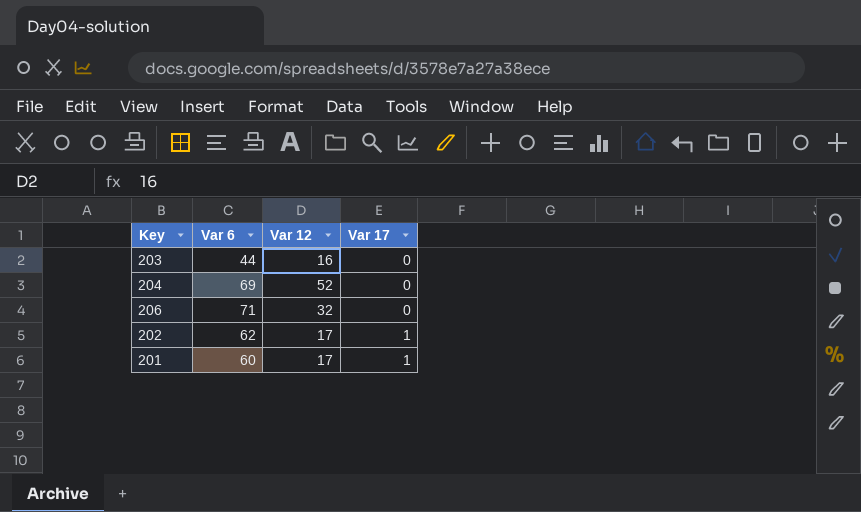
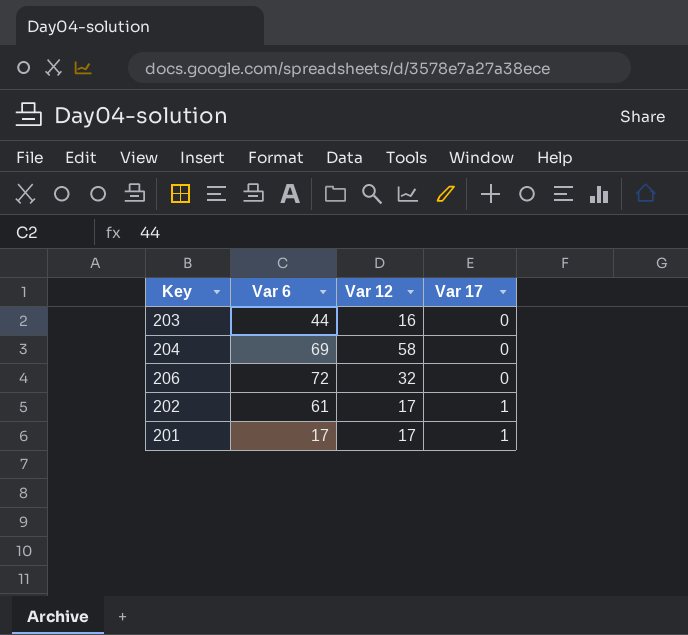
204 | Var 12: 52 -> 58
206 | Var 6: 71 -> 72
202 | Var 6: 62 -> 61
201 | Var 6: 60 -> 17

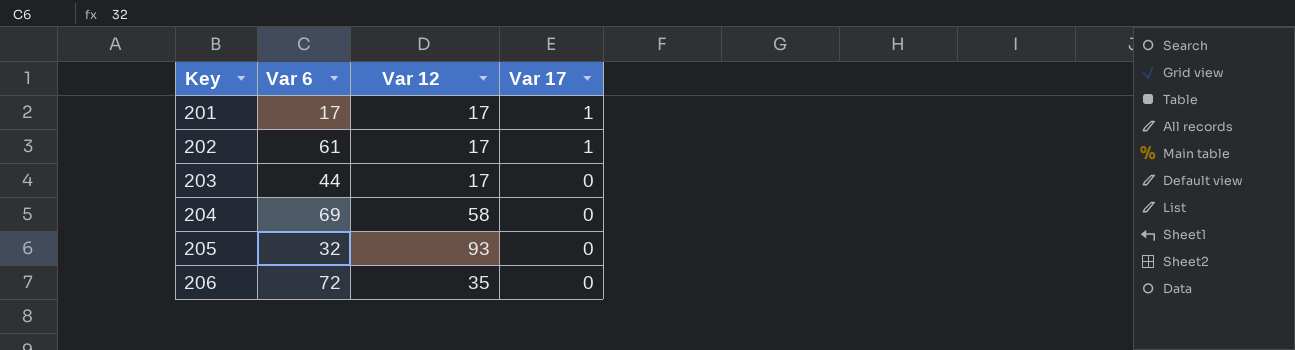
row order: Var 17 ascending -> Key ascending
203 | Var 12: 16 -> 17
row 205: none -> 32 | 93 | 0
206 | Var 12: 32 -> 35

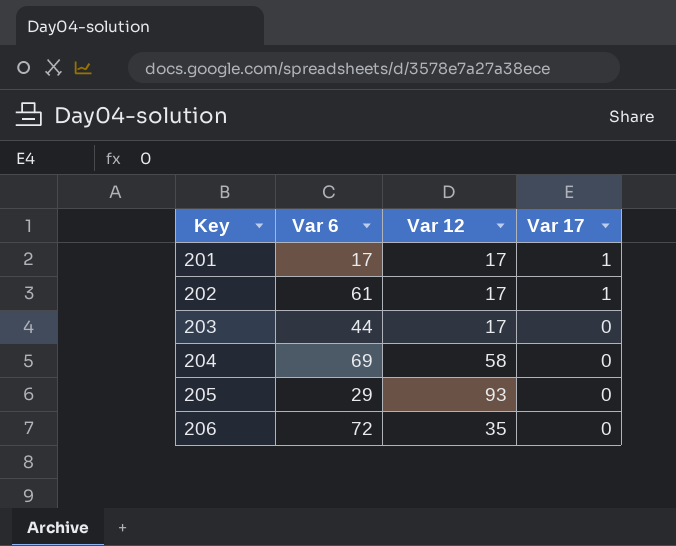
205 | Var 6: 32 -> 29

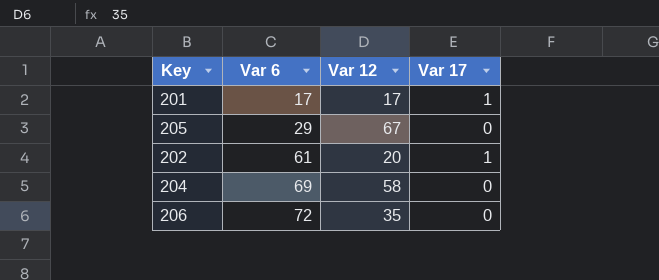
row order: Key ascending -> Var 6 ascending
row 203: 44 | 17 | 0 -> none
205 | Var 12: 93 -> 67
202 | Var 12: 17 -> 20

